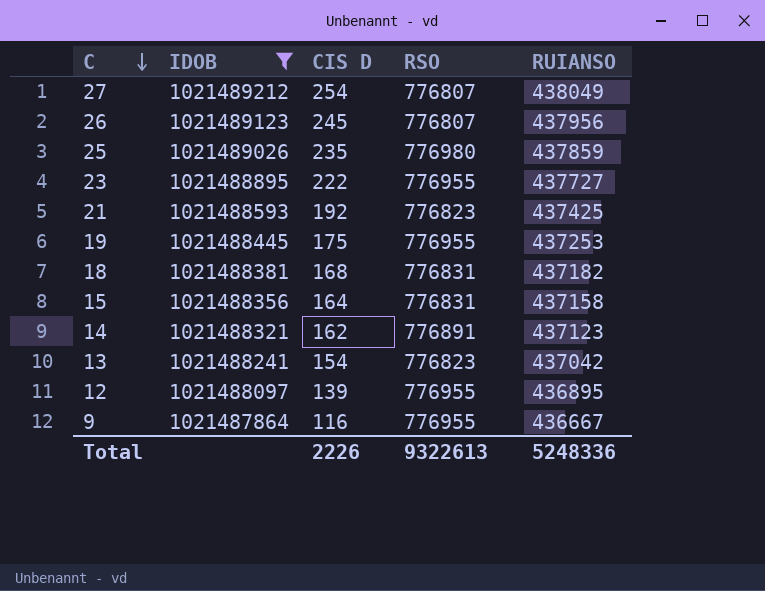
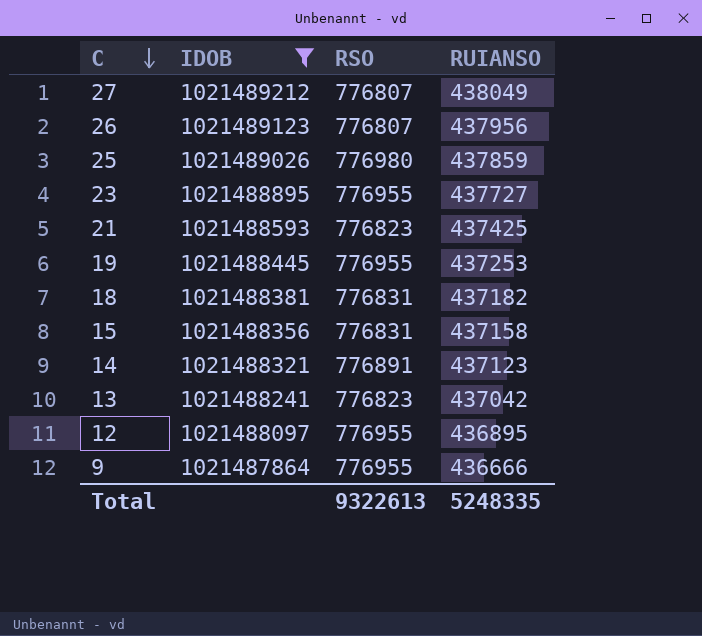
column CIS D | position: 3 -> none
9 | RUIANSO: 436667 -> 436666
Total | RUIANSO: 5248336 -> 5248335

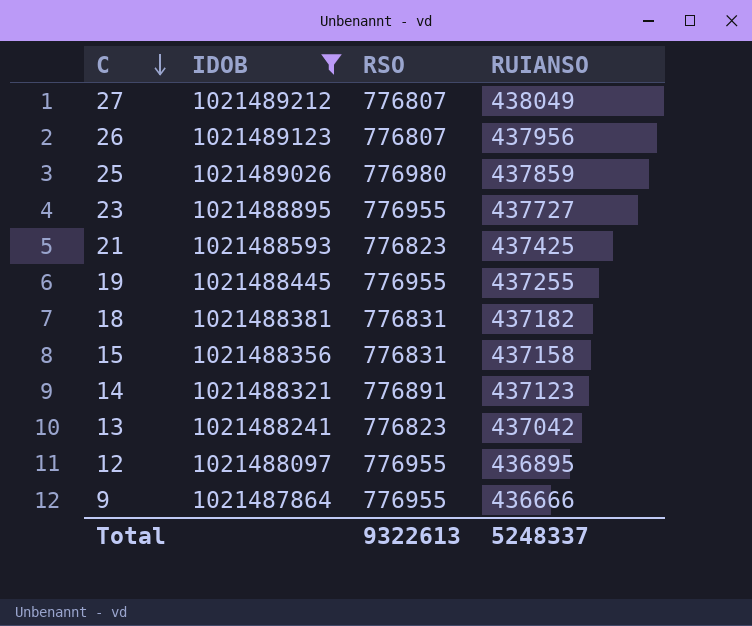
19 | RUIANSO: 437253 -> 437255
Total | RUIANSO: 5248335 -> 5248337

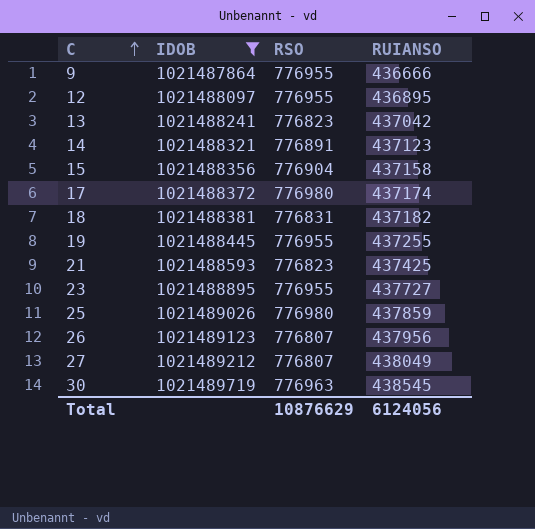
row order: C descending -> C ascending
15 | RSO: 776831 -> 776904
row 17: none -> 1021488372 | 776980 | 437174
row 30: none -> 1021489719 | 776963 | 438545
Total | RSO: 9322613 -> 10876629
Total | RUIANSO: 5248337 -> 6124056

